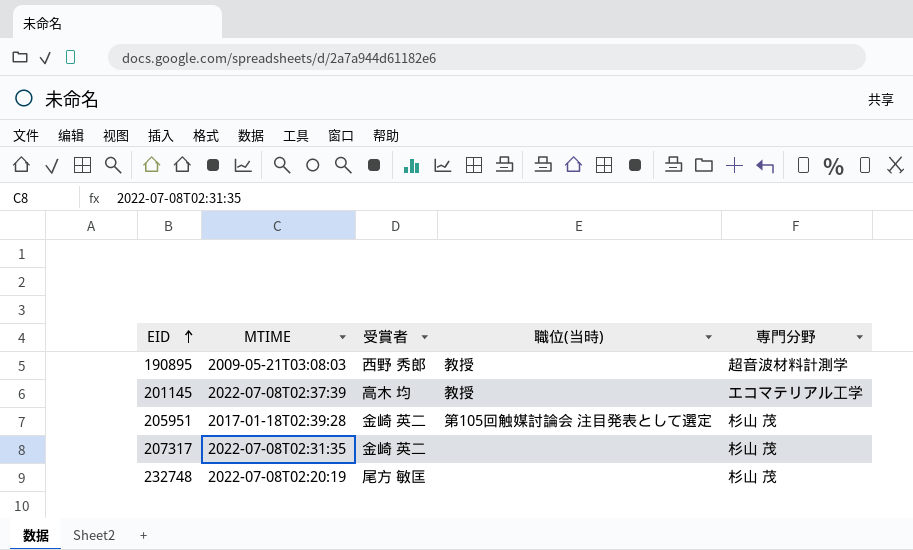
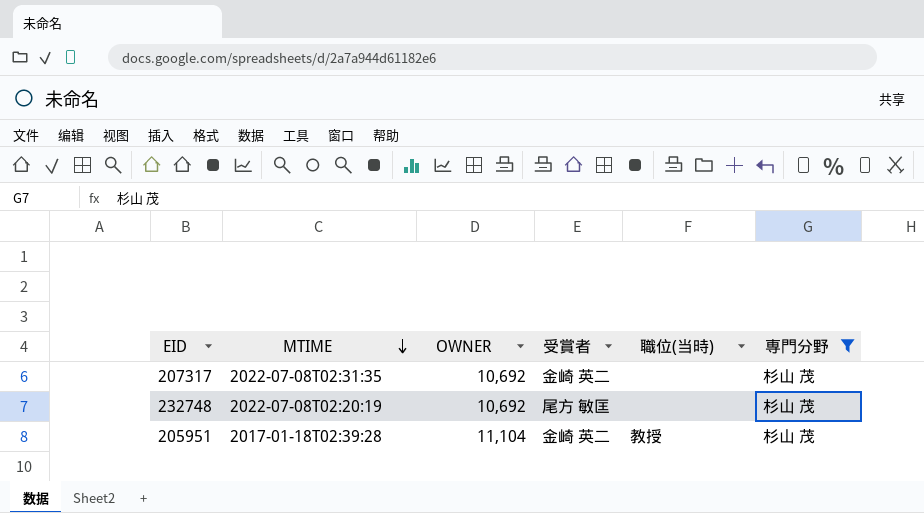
filter: none -> 専門分野 = 杉山 茂
row order: EID ascending -> MTIME descending
column OWNER | position: none -> 3
205951 | 職位(当時): 第105回触媒討論会 注目発表として選定 -> 教授

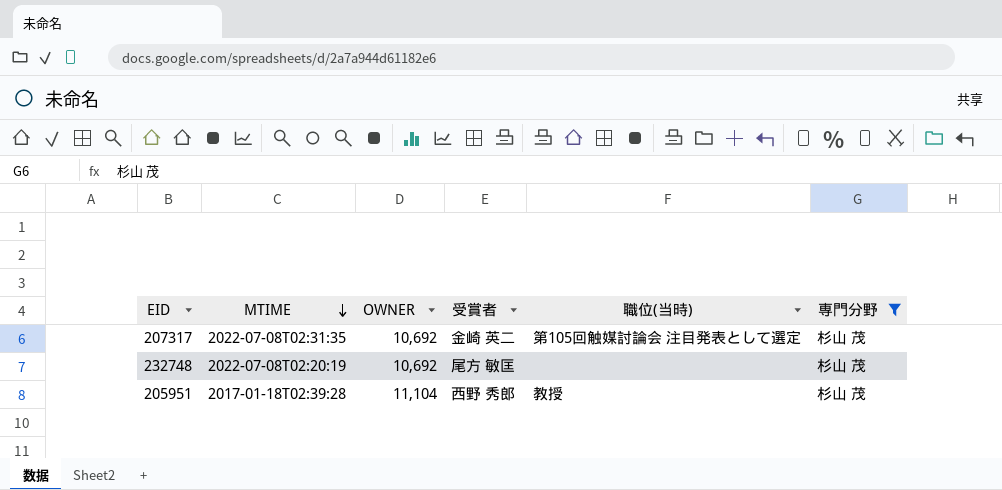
207317 | 職位(当時): none -> 第105回触媒討論会 注目発表として選定
205951 | 受賞者: 金崎 英二 -> 西野 秀郎

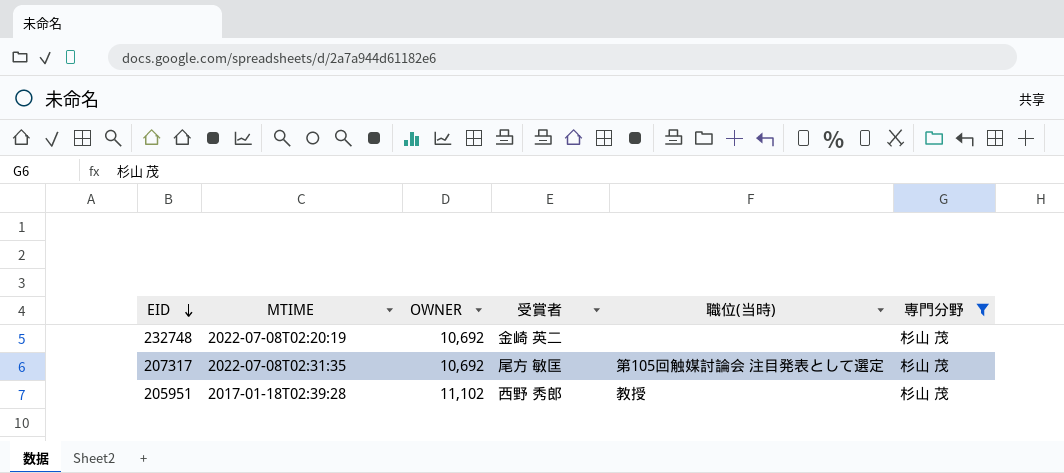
row order: MTIME descending -> EID descending
232748 | 受賞者: 尾方 敏匡 -> 金崎 英二
207317 | 受賞者: 金崎 英二 -> 尾方 敏匡
205951 | OWNER: 11,104 -> 11,102

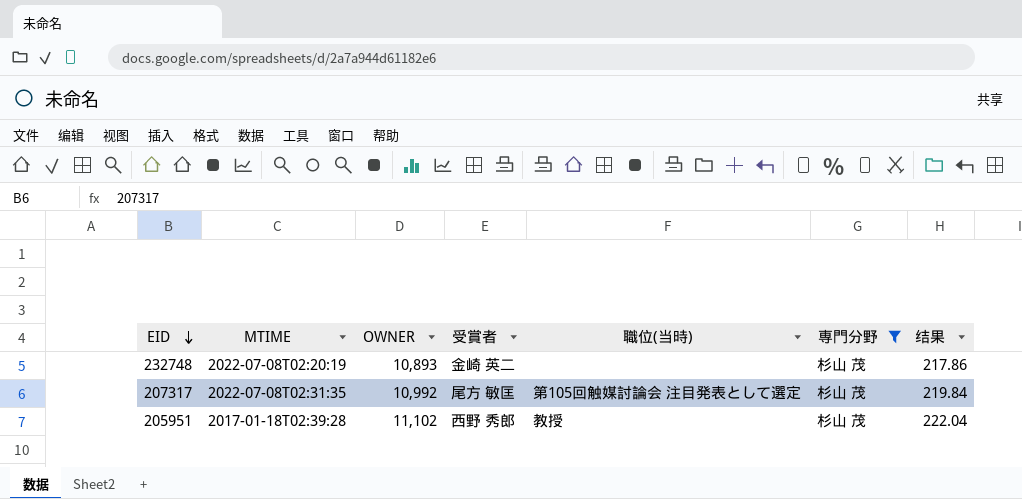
column 结果 | formula: none -> [OWNER] * 0.02
232748 | OWNER: 10,692 -> 10,893
207317 | OWNER: 10,692 -> 10,992

